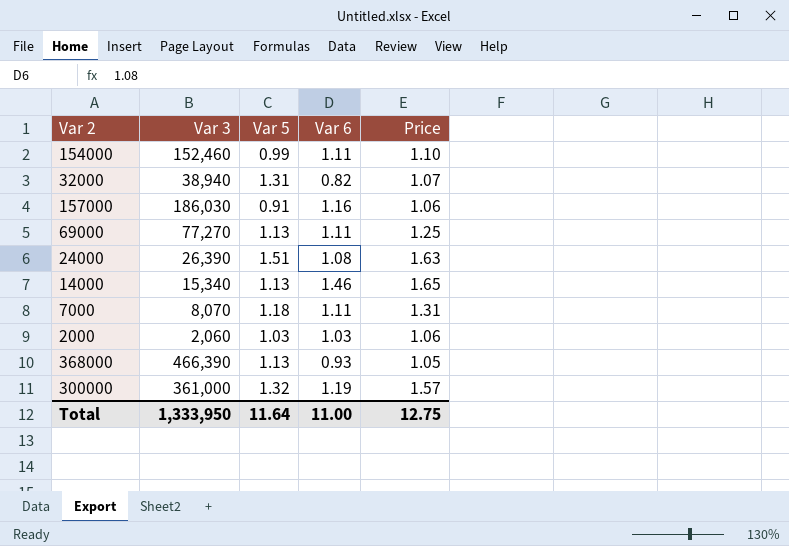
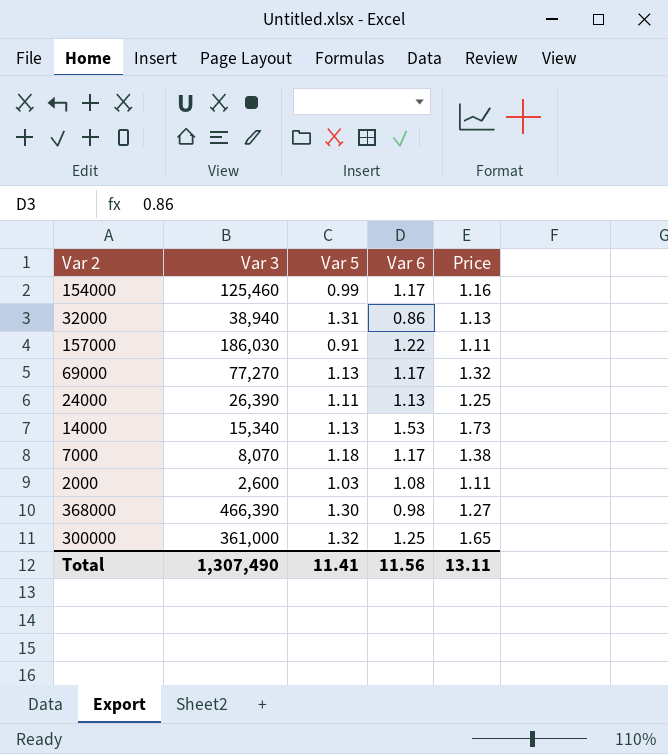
154000 | Var 3: 152,460 -> 125,460
154000 | Var 6: 1.11 -> 1.17
154000 | Price: 1.10 -> 1.16
32000 | Var 6: 0.82 -> 0.86
32000 | Price: 1.07 -> 1.13
157000 | Var 6: 1.16 -> 1.22
157000 | Price: 1.06 -> 1.11
69000 | Var 6: 1.11 -> 1.17
69000 | Price: 1.25 -> 1.32
24000 | Var 5: 1.51 -> 1.11
24000 | Var 6: 1.08 -> 1.13
24000 | Price: 1.63 -> 1.25
14000 | Var 6: 1.46 -> 1.53
14000 | Price: 1.65 -> 1.73
7000 | Var 6: 1.11 -> 1.17
7000 | Price: 1.31 -> 1.38
2000 | Var 3: 2,060 -> 2,600
2000 | Var 6: 1.03 -> 1.08
2000 | Price: 1.06 -> 1.11
368000 | Var 5: 1.13 -> 1.30
368000 | Var 6: 0.93 -> 0.98
368000 | Price: 1.05 -> 1.27
300000 | Var 6: 1.19 -> 1.25
300000 | Price: 1.57 -> 1.65
Total | Var 3: 1,333,950 -> 1,307,490
Total | Var 5: 11.64 -> 11.41
Total | Var 6: 11.00 -> 11.56
Total | Price: 12.75 -> 13.11

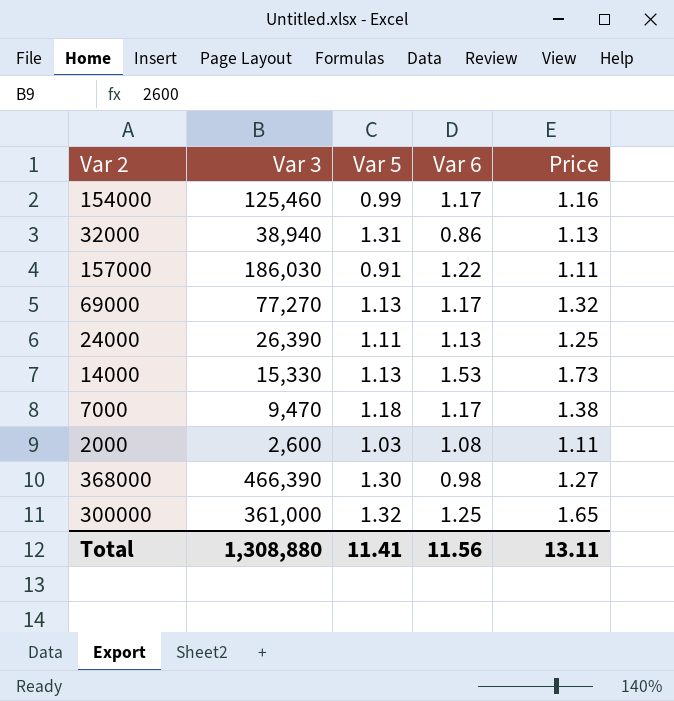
14000 | Var 3: 15,340 -> 15,330
7000 | Var 3: 8,070 -> 9,470
Total | Var 3: 1,307,490 -> 1,308,880

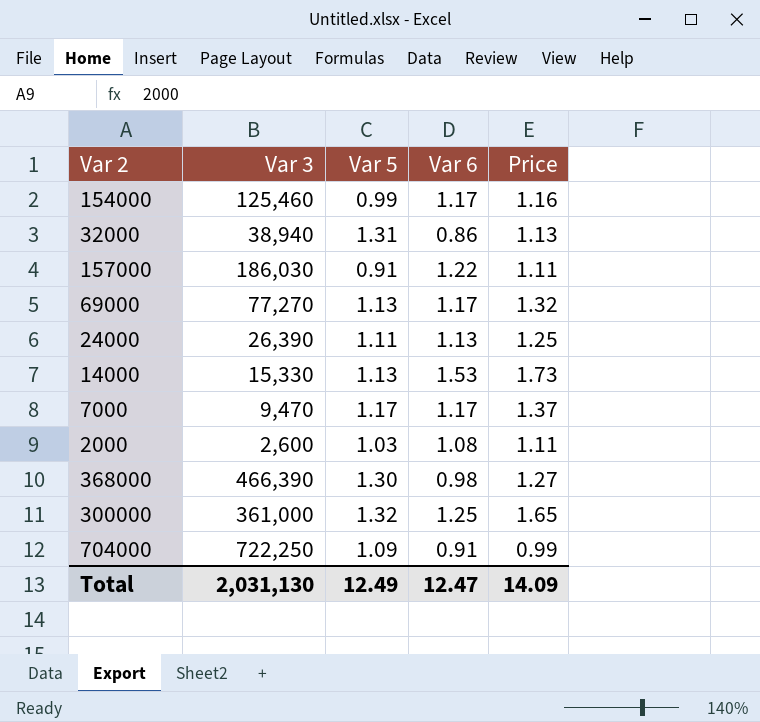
7000 | Var 5: 1.18 -> 1.17
7000 | Price: 1.38 -> 1.37
row 704000: none -> 722,250 | 1.09 | 0.91 | 0.99
Total | Var 3: 1,308,880 -> 2,031,130
Total | Var 5: 11.41 -> 12.49
Total | Var 6: 11.56 -> 12.47
Total | Price: 13.11 -> 14.09

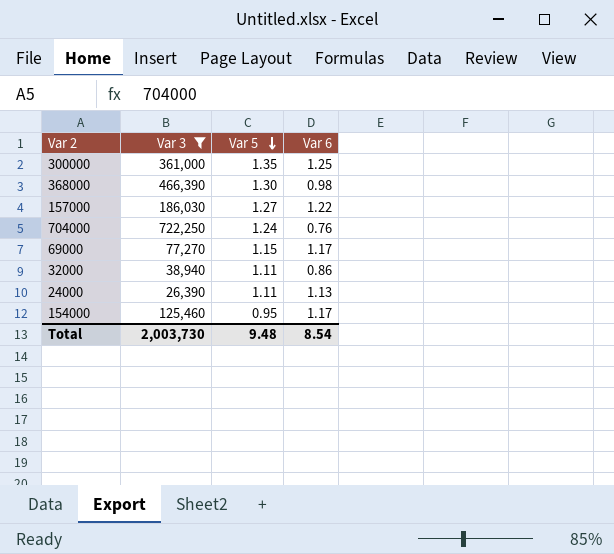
filter: none -> Var 3 >= 26,390
row order: none -> Var 5 descending
column Price | formula: [Var 5] * [Var 6] -> none
300000 | Var 5: 1.32 -> 1.35
157000 | Var 5: 0.91 -> 1.27
704000 | Var 5: 1.09 -> 1.24
704000 | Var 6: 0.91 -> 0.76
69000 | Var 5: 1.13 -> 1.15
32000 | Var 5: 1.31 -> 1.11
154000 | Var 5: 0.99 -> 0.95
Total | Var 3: 2,031,130 -> 2,003,730
Total | Var 5: 12.49 -> 9.48
Total | Var 6: 12.47 -> 8.54

